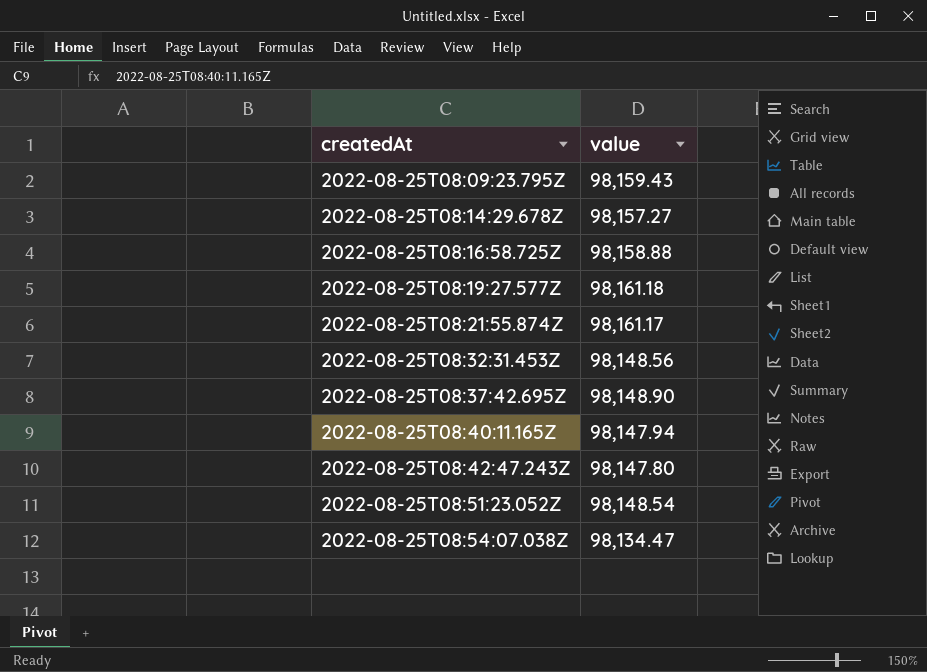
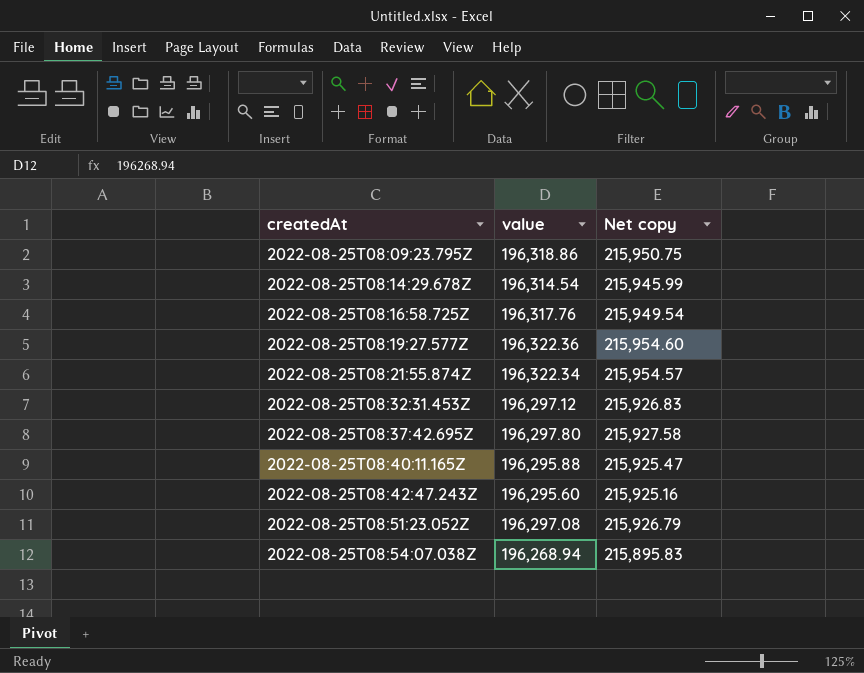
column Net copy | formula: none -> [value] * 1.1
2022-08-25T08:09:23.795Z | value: 98,159.43 -> 196,318.86
2022-08-25T08:14:29.678Z | value: 98,157.27 -> 196,314.54
2022-08-25T08:16:58.725Z | value: 98,158.88 -> 196,317.76
2022-08-25T08:19:27.577Z | value: 98,161.18 -> 196,322.36
2022-08-25T08:21:55.874Z | value: 98,161.17 -> 196,322.34
2022-08-25T08:32:31.453Z | value: 98,148.56 -> 196,297.12
2022-08-25T08:37:42.695Z | value: 98,148.90 -> 196,297.80
2022-08-25T08:40:11.165Z | value: 98,147.94 -> 196,295.88
2022-08-25T08:42:47.243Z | value: 98,147.80 -> 196,295.60
2022-08-25T08:51:23.052Z | value: 98,148.54 -> 196,297.08
2022-08-25T08:54:07.038Z | value: 98,134.47 -> 196,268.94

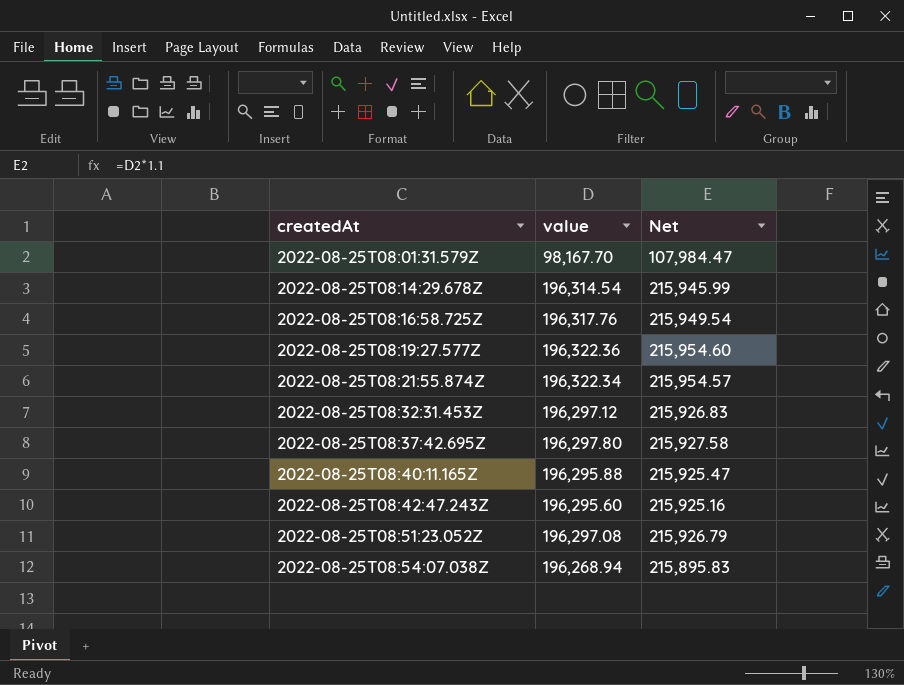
column name: Net copy -> Net
row 2022-08-25T08:09:23.795Z: 196,318.86 | 215,950.75 -> none
row 2022-08-25T08:01:31.579Z: none -> 98,167.70 | 107,984.47

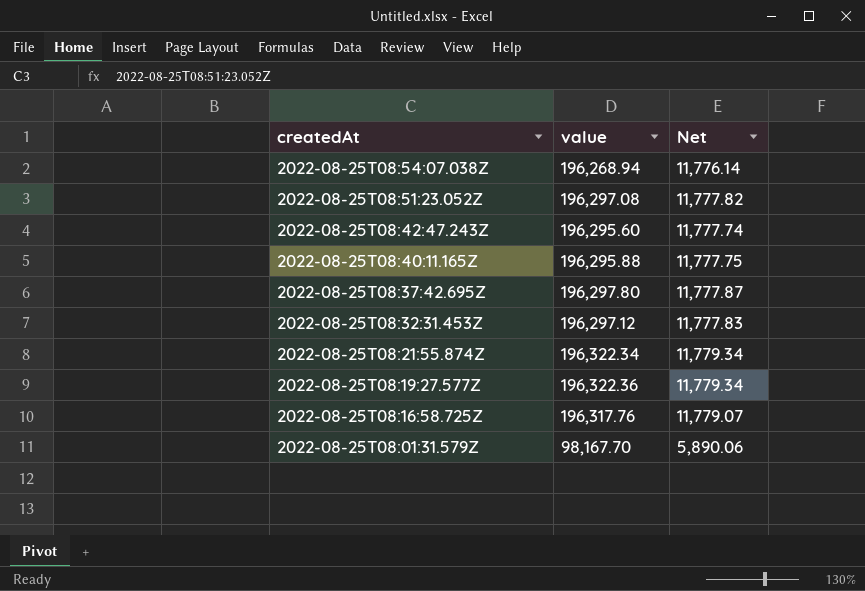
row order: createdAt ascending -> createdAt descending
column Net | formula: [value] * 1.1 -> [value] * 0.06
row 2022-08-25T08:14:29.678Z: 196,314.54 | 215,945.99 -> none

